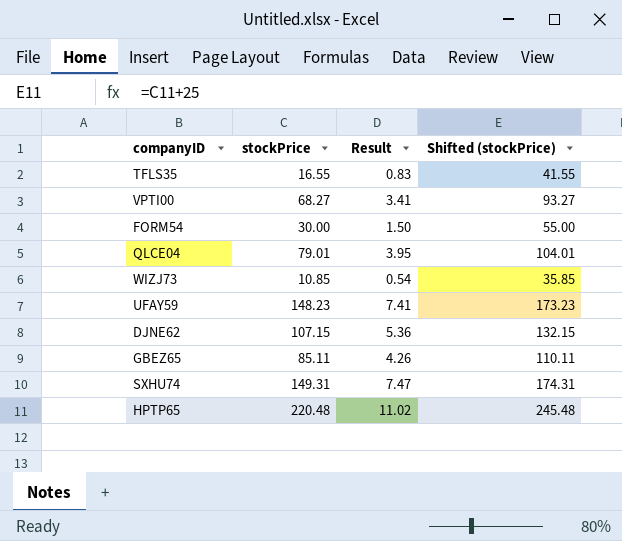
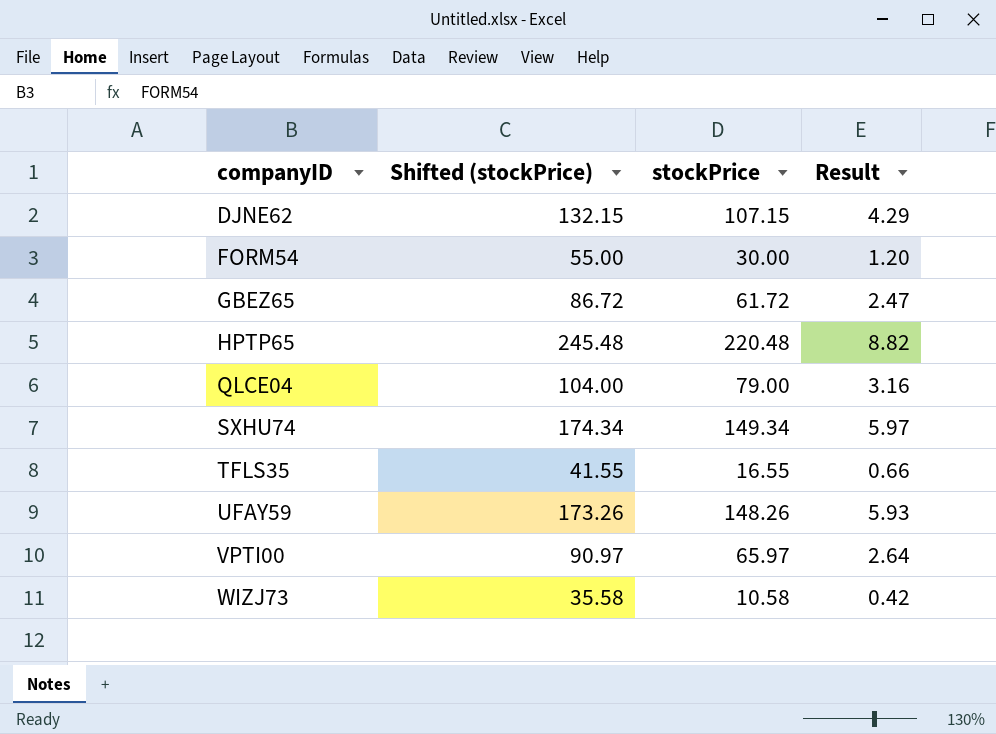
row order: none -> companyID ascending
column Shifted (stockPrice) | position: 4 -> 2
column Result | formula: [stockPrice] * 0.05 -> [stockPrice] * 0.04
GBEZ65 | Shifted (stockPrice): 110.11 -> 86.72
GBEZ65 | stockPrice: 85.11 -> 61.72
QLCE04 | Shifted (stockPrice): 104.01 -> 104.00
QLCE04 | stockPrice: 79.01 -> 79.00
SXHU74 | Shifted (stockPrice): 174.31 -> 174.34
SXHU74 | stockPrice: 149.31 -> 149.34
UFAY59 | Shifted (stockPrice): 173.23 -> 173.26
UFAY59 | stockPrice: 148.23 -> 148.26
VPTI00 | Shifted (stockPrice): 93.27 -> 90.97
VPTI00 | stockPrice: 68.27 -> 65.97
WIZJ73 | Shifted (stockPrice): 35.85 -> 35.58
WIZJ73 | stockPrice: 10.85 -> 10.58

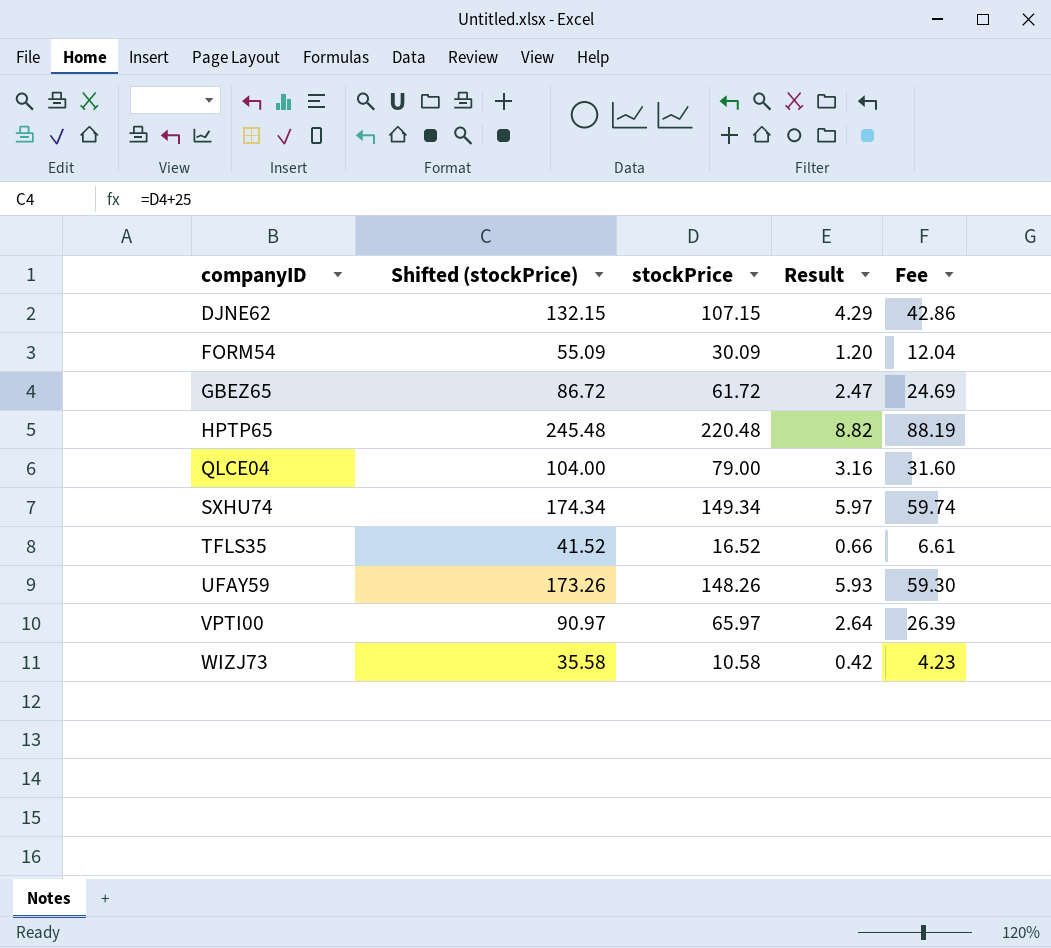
column Fee | formula: none -> [stockPrice] * 0.4
FORM54 | Shifted (stockPrice): 55.00 -> 55.09
FORM54 | stockPrice: 30.00 -> 30.09
TFLS35 | Shifted (stockPrice): 41.55 -> 41.52
TFLS35 | stockPrice: 16.55 -> 16.52

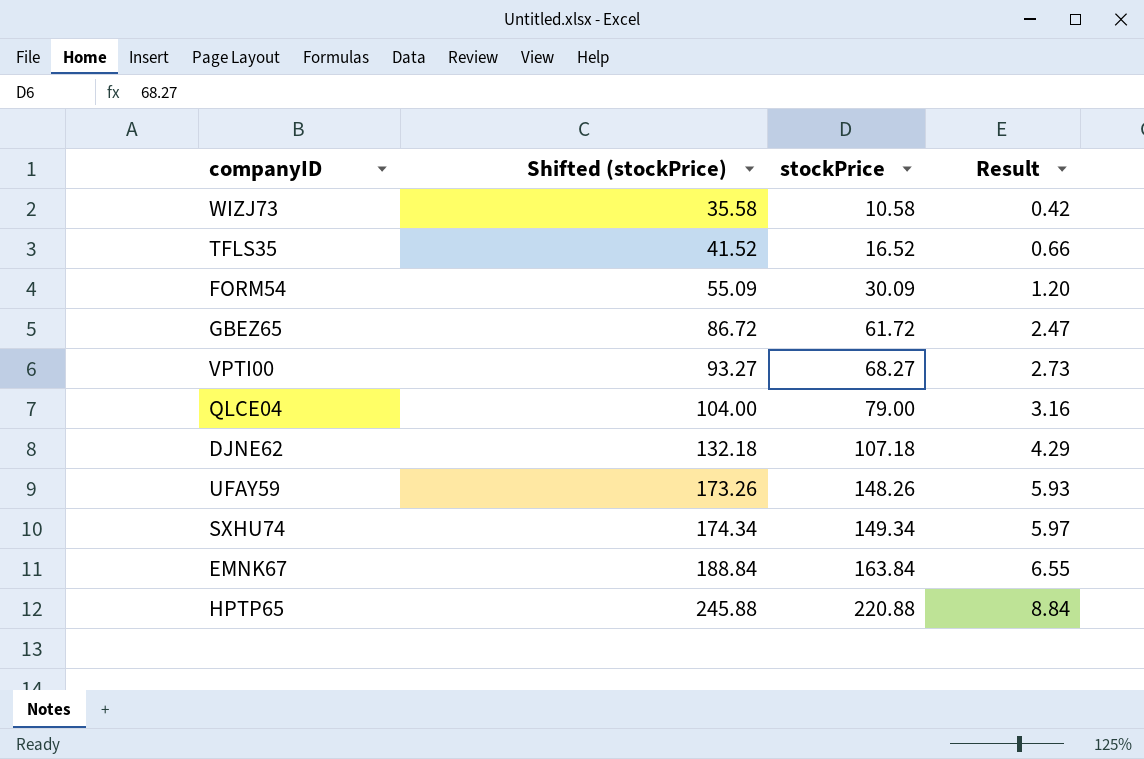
row order: companyID ascending -> Shifted (stockPrice) ascending
column Fee | formula: [stockPrice] * 0.4 -> none
VPTI00 | Shifted (stockPrice): 90.97 -> 93.27
VPTI00 | stockPrice: 65.97 -> 68.27
VPTI00 | Result: 2.64 -> 2.73
DJNE62 | Shifted (stockPrice): 132.15 -> 132.18
DJNE62 | stockPrice: 107.15 -> 107.18
row EMNK67: none -> 188.84 | 163.84 | 6.55
HPTP65 | Shifted (stockPrice): 245.48 -> 245.88
HPTP65 | stockPrice: 220.48 -> 220.88
HPTP65 | Result: 8.82 -> 8.84

